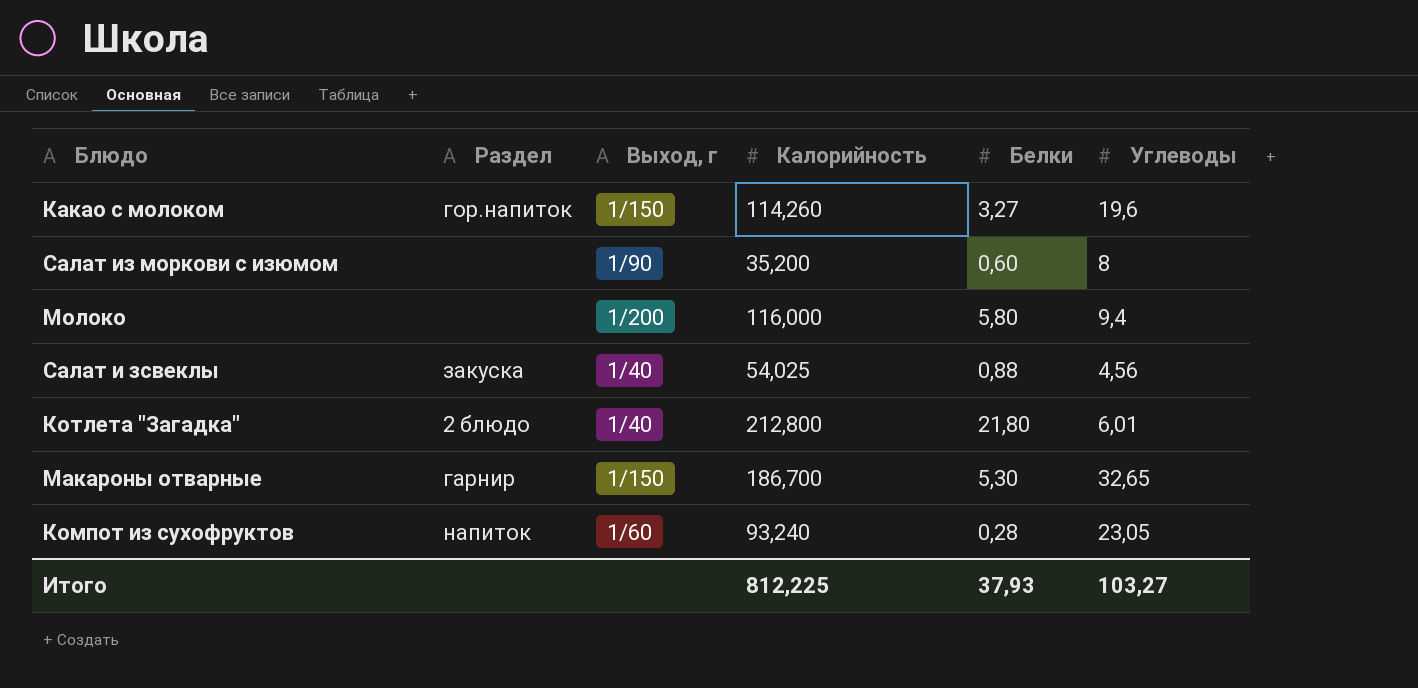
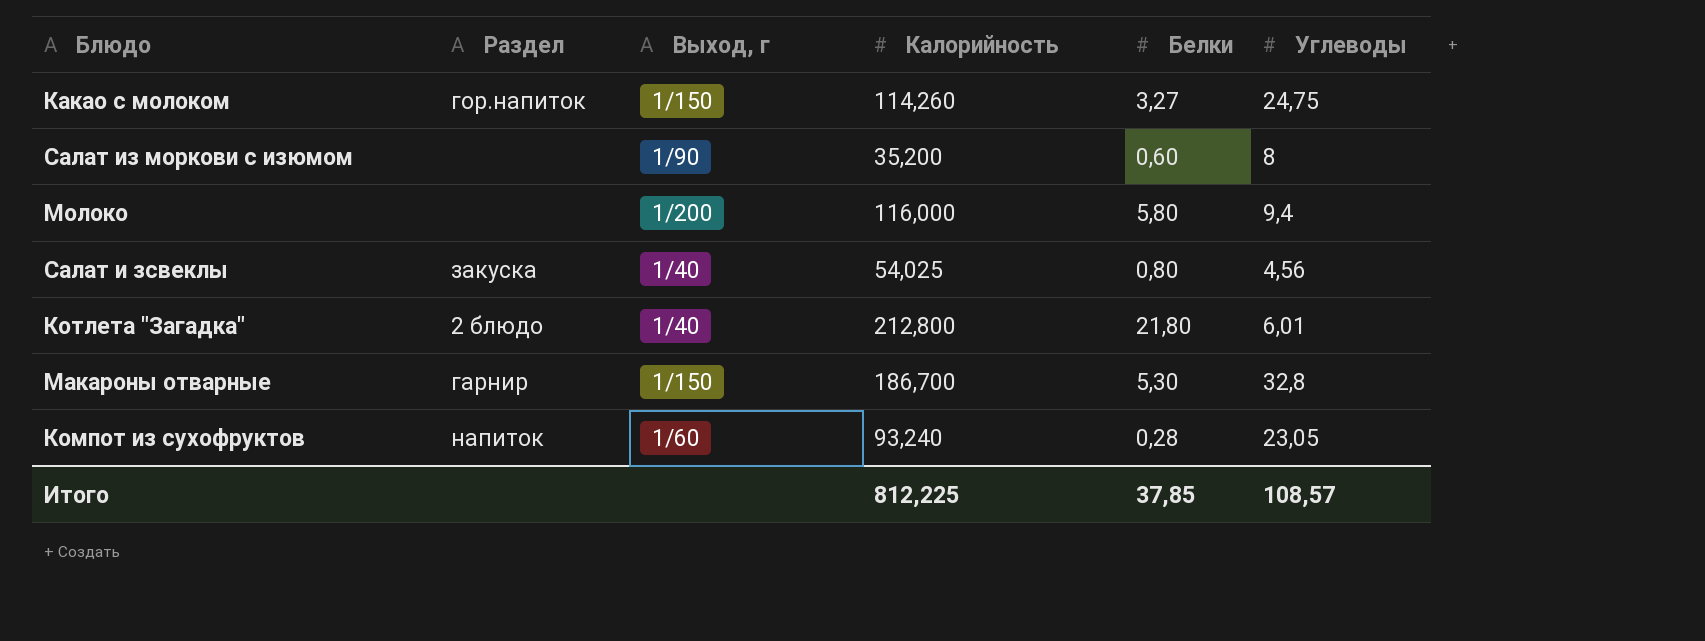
Какао с молоком | Углеводы: 19,6 -> 24,75
Салат и зсвеклы | Белки: 0,88 -> 0,80
Макароны отварные | Углеводы: 32,65 -> 32,8
Итого | Белки: 37,93 -> 37,85
Итого | Углеводы: 103,27 -> 108,57

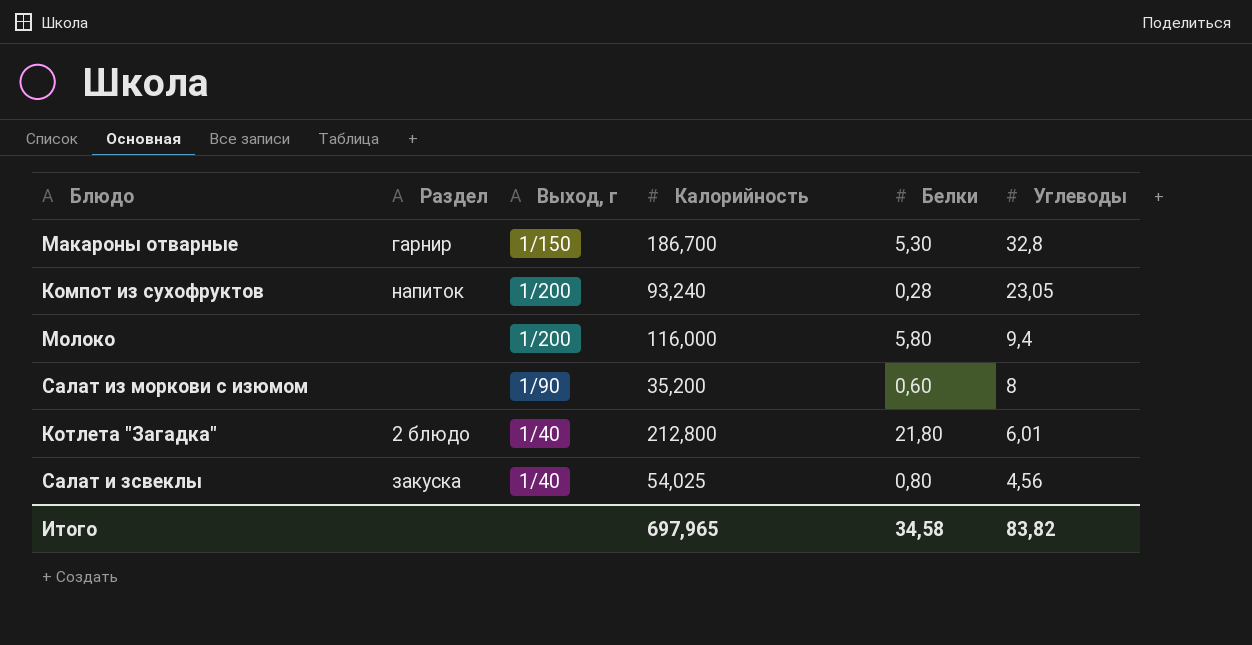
row order: none -> Углеводы descending
row Какао с молоком: гор.напиток | 1/150 | 114,260 | 3,27 | 24,75 -> none
Компот из сухофруктов | Выход, г: 1/60 -> 1/200
Итого | Калорийность: 812,225 -> 697,965
Итого | Белки: 37,85 -> 34,58
Итого | Углеводы: 108,57 -> 83,82

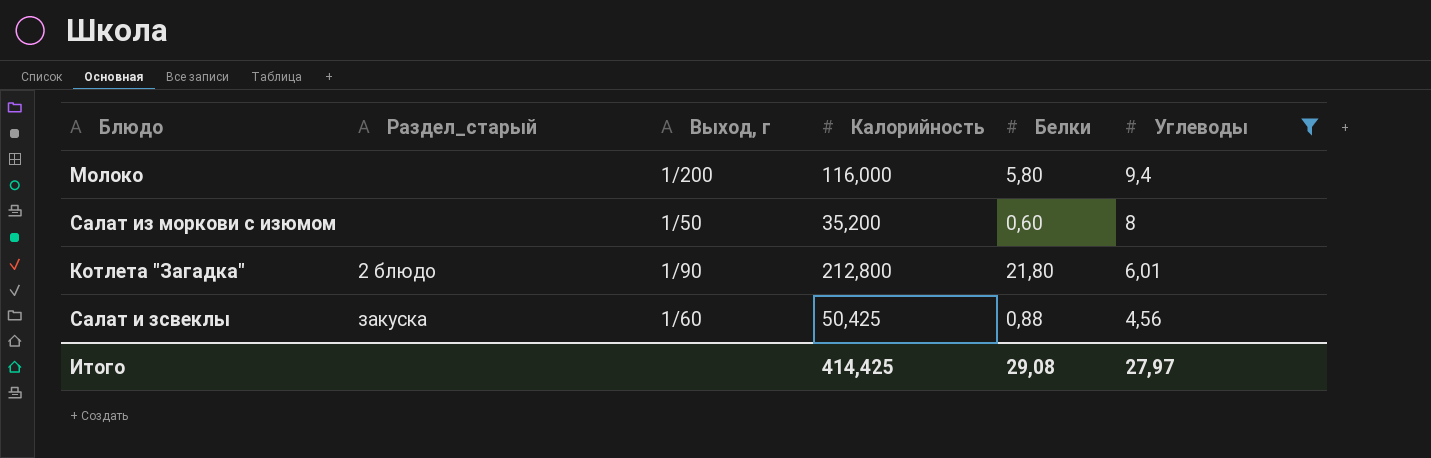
filter: none -> Углеводы <= 9,4
column name: Раздел -> Раздел_старый
Салат из моркови с изюмом | Выход, г: 1/90 -> 1/50
Котлета "Загадка" | Выход, г: 1/40 -> 1/90
Салат и зсвеклы | Выход, г: 1/40 -> 1/60
Салат и зсвеклы | Калорийность: 54,025 -> 50,425
Салат и зсвеклы | Белки: 0,80 -> 0,88
Итого | Калорийность: 697,965 -> 414,425
Итого | Белки: 34,58 -> 29,08
Итого | Углеводы: 83,82 -> 27,97

